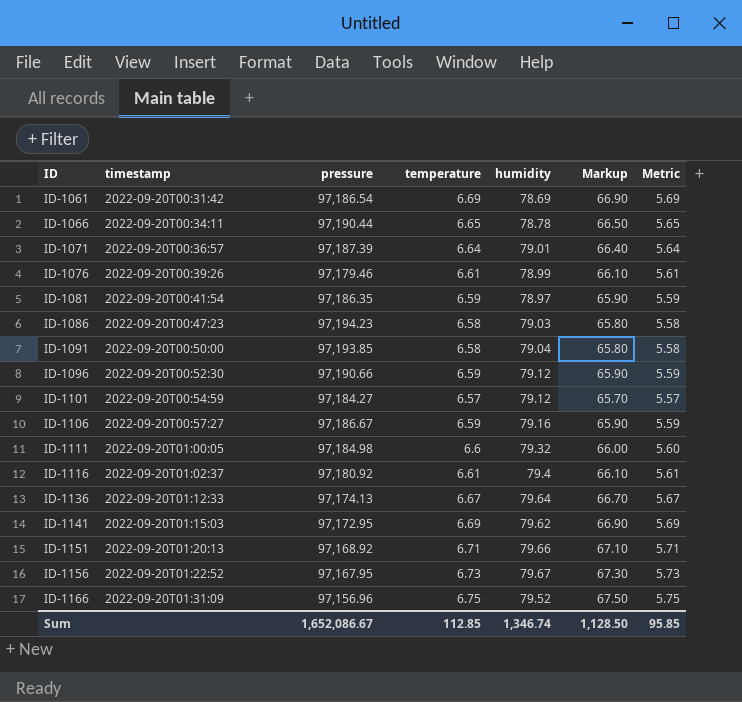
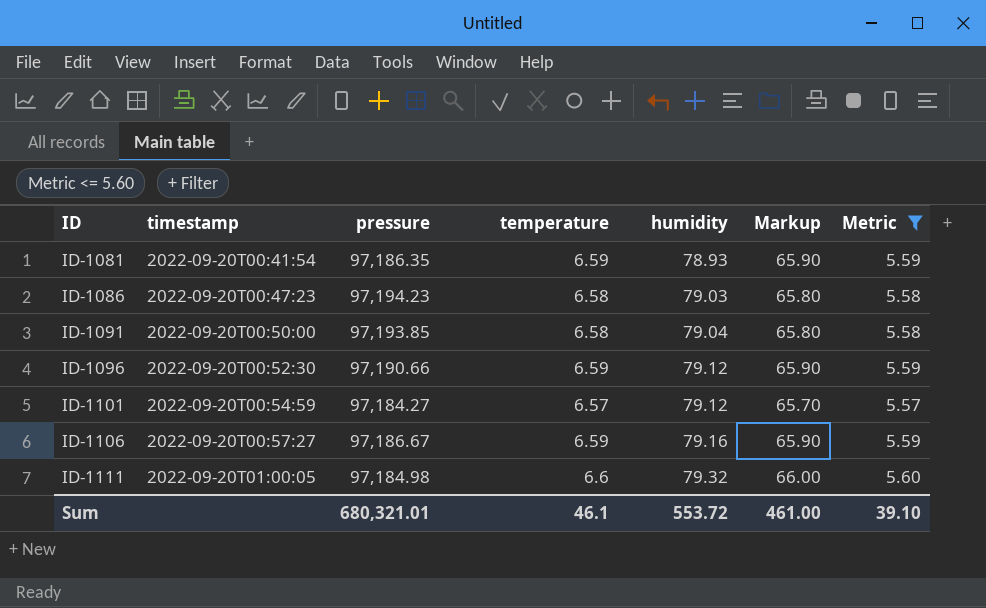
filter: none -> Metric <= 5.60
ID-1081 | humidity: 78.97 -> 78.93
Sum | pressure: 1,652,086.67 -> 680,321.01
Sum | temperature: 112.85 -> 46.1
Sum | humidity: 1,346.74 -> 553.72
Sum | Markup: 1,128.50 -> 461.00
Sum | Metric: 95.85 -> 39.10

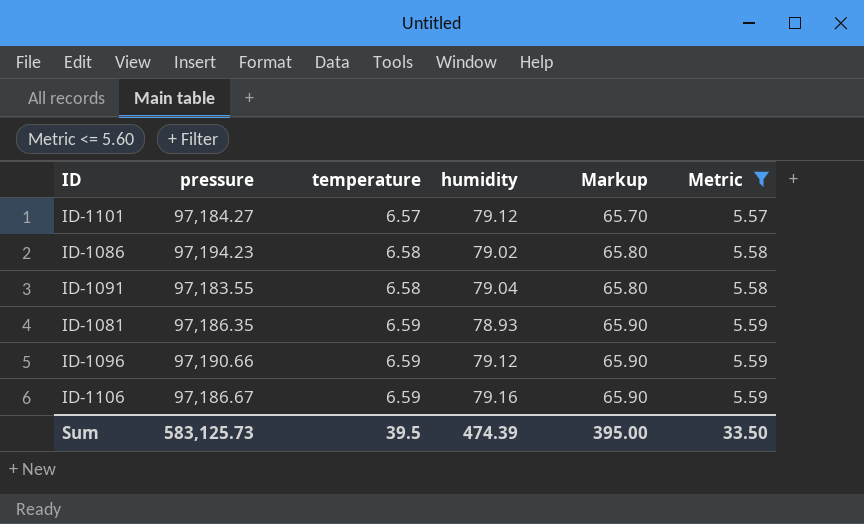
row order: ID ascending -> temperature ascending
column timestamp | position: 2 -> none
row ID-1111: 2022-09-20T01:00:05 | 97,184.98 | 6.6 | 79.32 | 66.00 | 5.60 -> none
ID-1086 | humidity: 79.03 -> 79.02
ID-1091 | pressure: 97,193.85 -> 97,183.55
Sum | pressure: 680,321.01 -> 583,125.73
Sum | temperature: 46.1 -> 39.5
Sum | humidity: 553.72 -> 474.39
Sum | Markup: 461.00 -> 395.00
Sum | Metric: 39.10 -> 33.50

